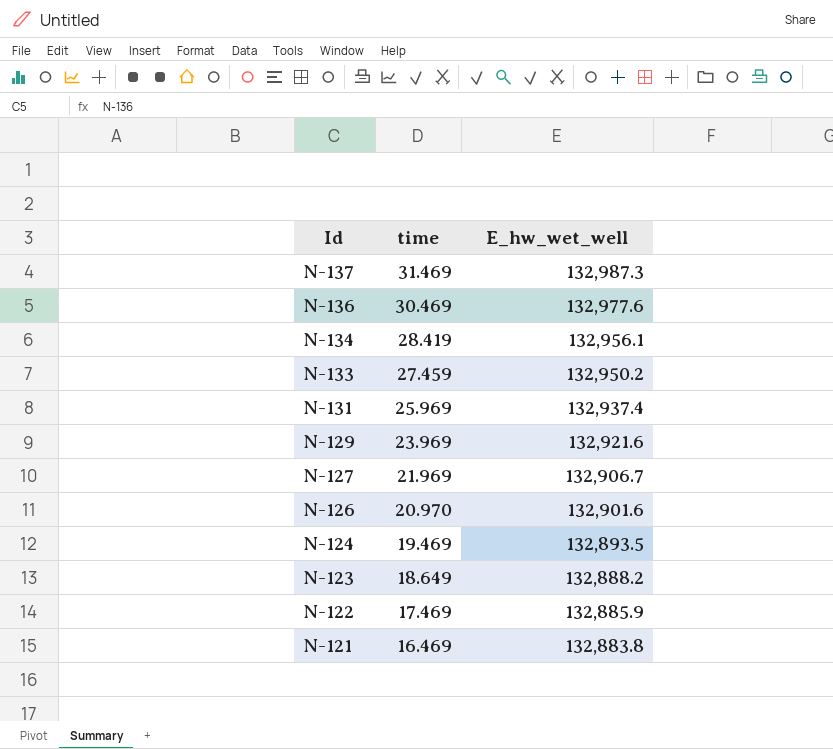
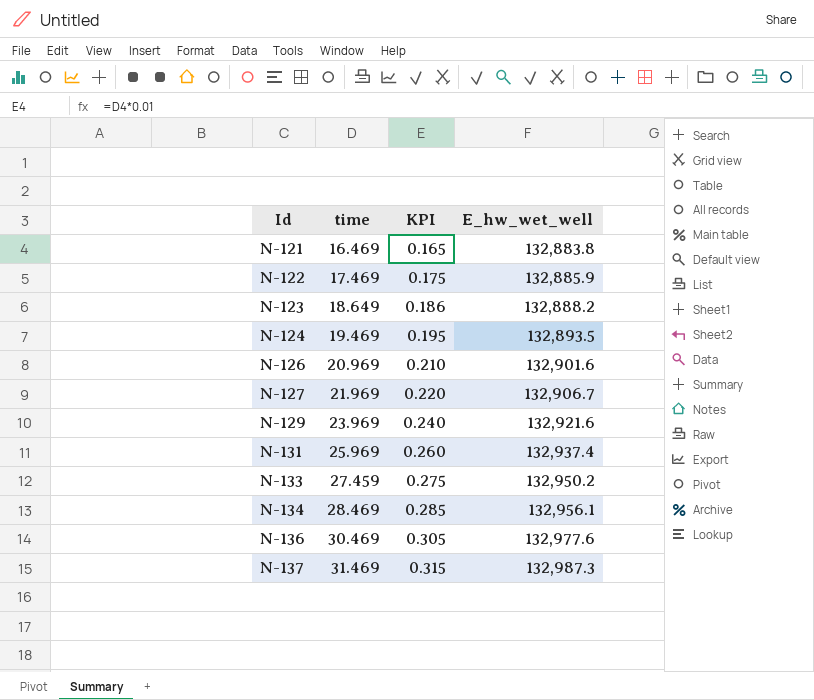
row order: Id descending -> Id ascending
column KPI | formula: none -> [time] * 0.01
N-126 | time: 20.970 -> 20.969
N-134 | time: 28.419 -> 28.469

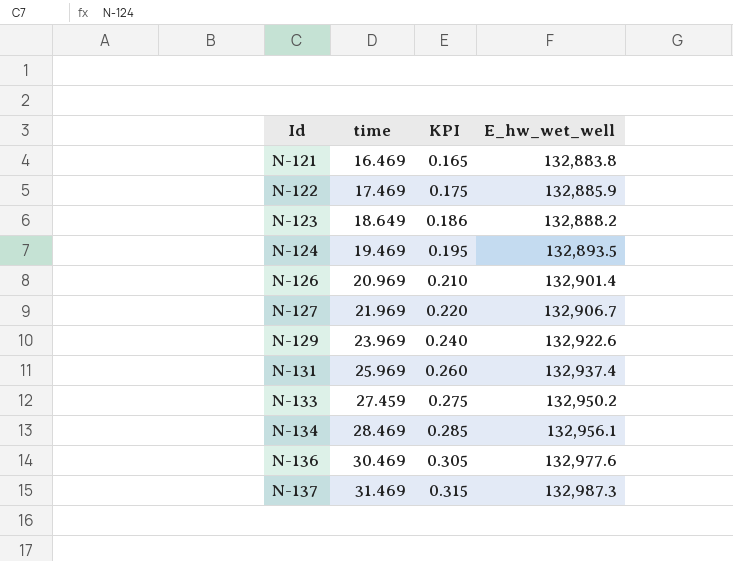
N-126 | E_hw_wet_well: 132,901.6 -> 132,901.4
N-129 | E_hw_wet_well: 132,921.6 -> 132,922.6

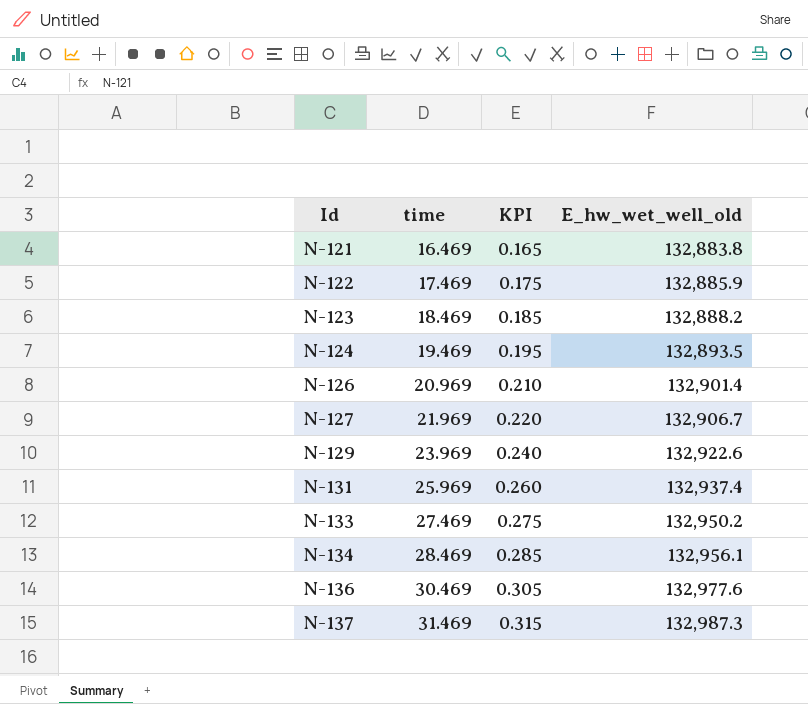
column name: E_hw_wet_well -> E_hw_wet_well_old
N-123 | time: 18.649 -> 18.469
N-123 | KPI: 0.186 -> 0.185
N-133 | time: 27.459 -> 27.469

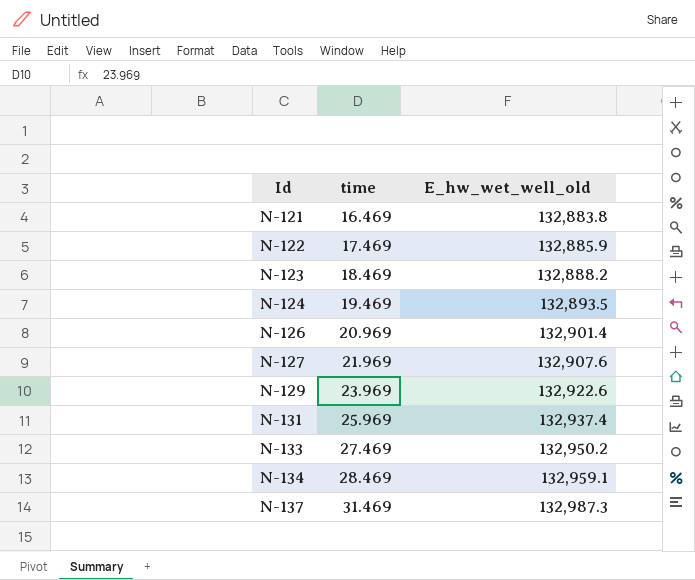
column KPI | formula: [time] * 0.01 -> none
row N-136: 30.469 | 0.305 | 132,977.6 -> none
N-127 | E_hw_wet_well_old: 132,906.7 -> 132,907.6
N-134 | E_hw_wet_well_old: 132,956.1 -> 132,959.1

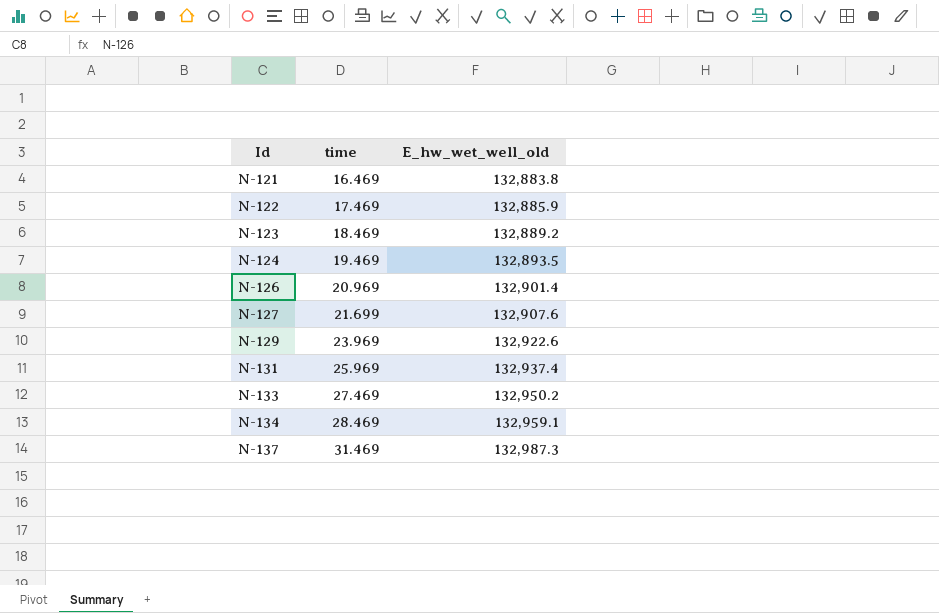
N-123 | E_hw_wet_well_old: 132,888.2 -> 132,889.2
N-127 | time: 21.969 -> 21.699

